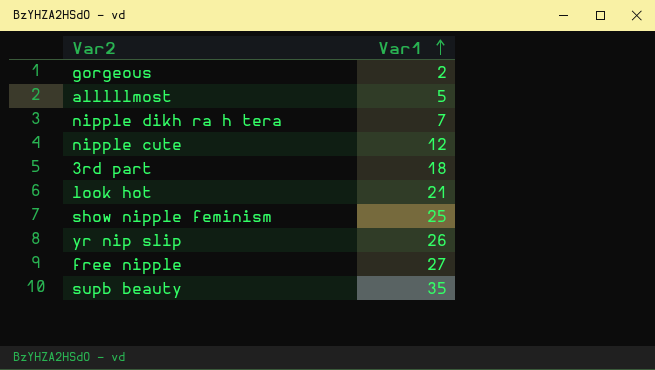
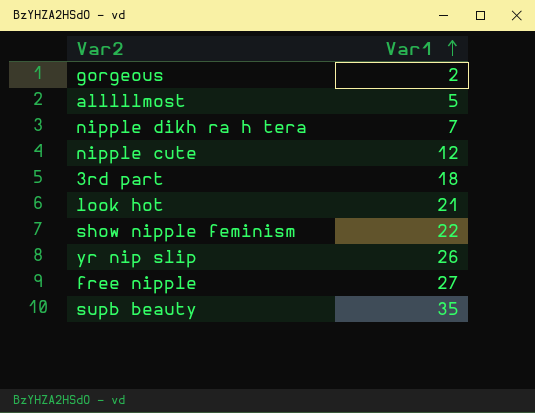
show nipple feminism | Var1: 25 -> 22

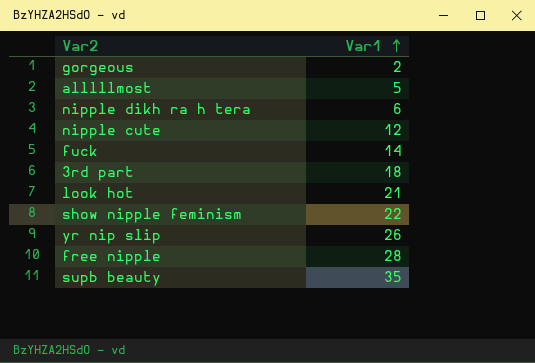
nipple dikh ra h tera | Var1: 7 -> 6
row fuck: none -> 14
free nipple | Var1: 27 -> 28

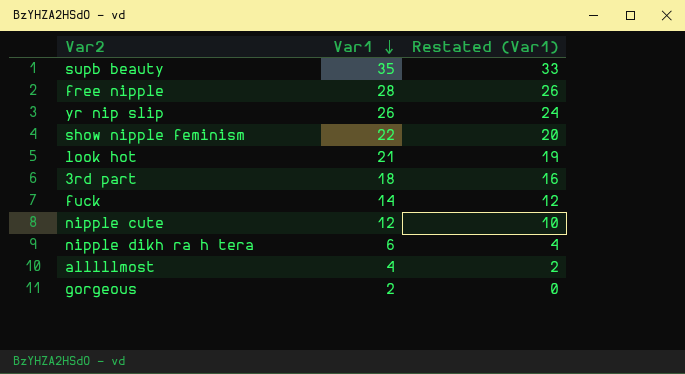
row order: Var1 ascending -> Var1 descending
column Restated (Var1) | formula: none -> [Var1] - 2
alllllmost | Var1: 5 -> 4

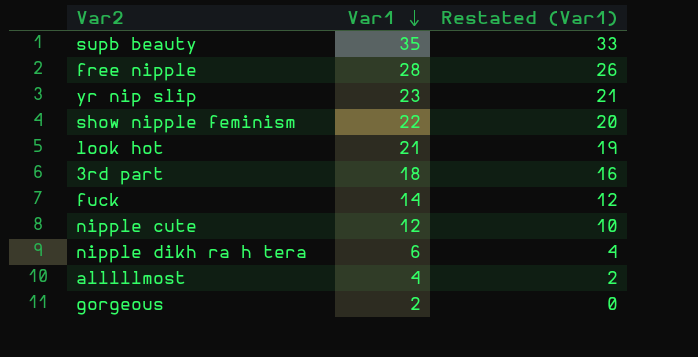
yr nip slip | Var1: 26 -> 23
yr nip slip | Restated (Var1): 24 -> 21

